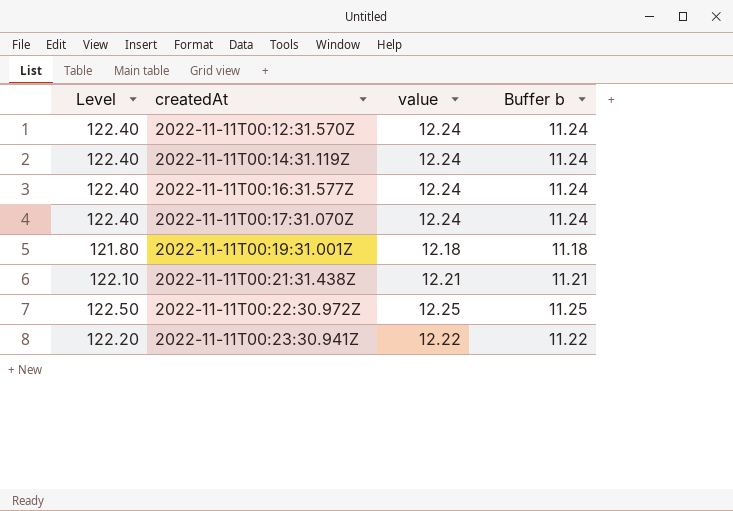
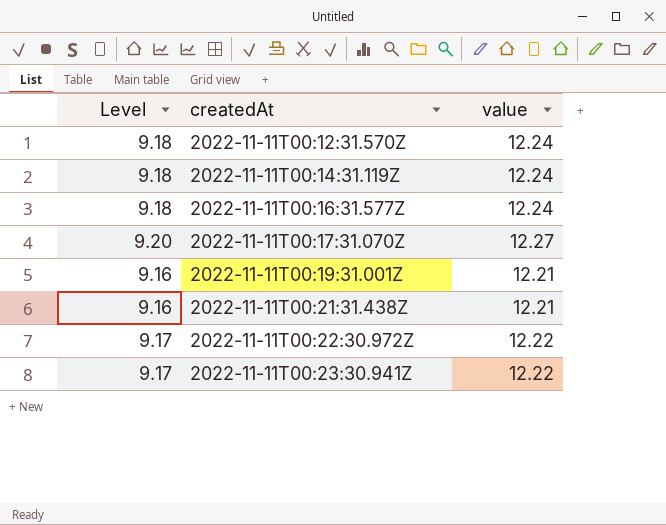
column Buffer b | formula: [value] - 1 -> none
column Level | formula: [value] * 10 -> [value] * 0.75
2022-11-11T00:17:31.070Z | value: 12.24 -> 12.27
2022-11-11T00:19:31.001Z | value: 12.18 -> 12.21
2022-11-11T00:22:30.972Z | value: 12.25 -> 12.22

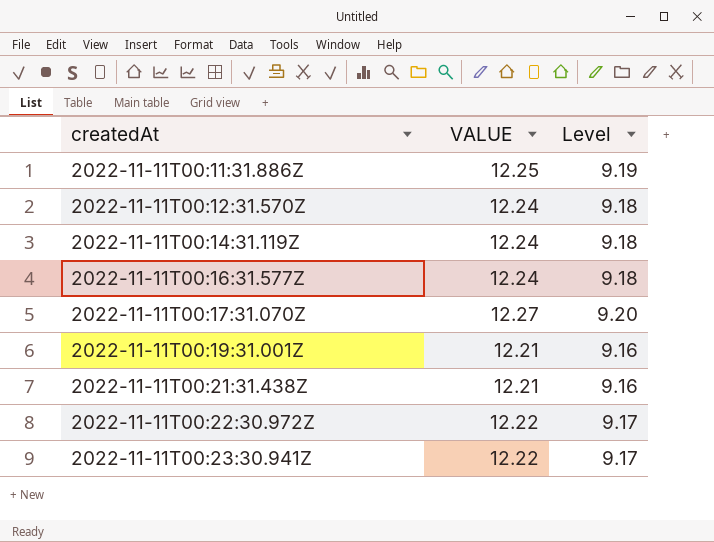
column name: value -> VALUE
column Level | position: 1 -> 3
row 2022-11-11T00:11:31.886Z: none -> 12.25 | 9.19

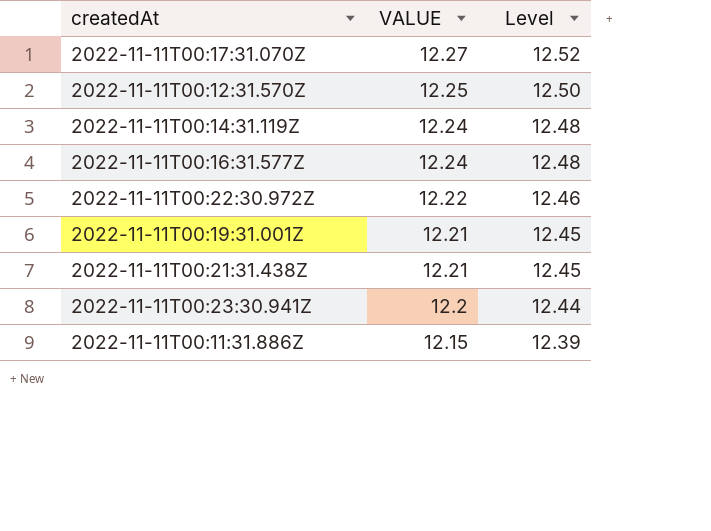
row order: createdAt ascending -> VALUE descending
column Level | formula: [VALUE] * 0.75 -> [VALUE] * 1.02
2022-11-11T00:12:31.570Z | VALUE: 12.24 -> 12.25
2022-11-11T00:23:30.941Z | VALUE: 12.22 -> 12.2
2022-11-11T00:11:31.886Z | VALUE: 12.25 -> 12.15

